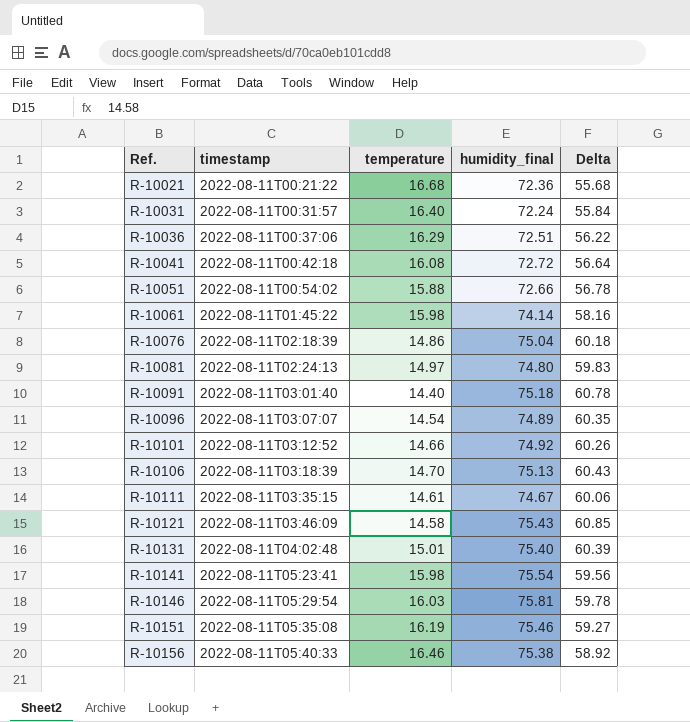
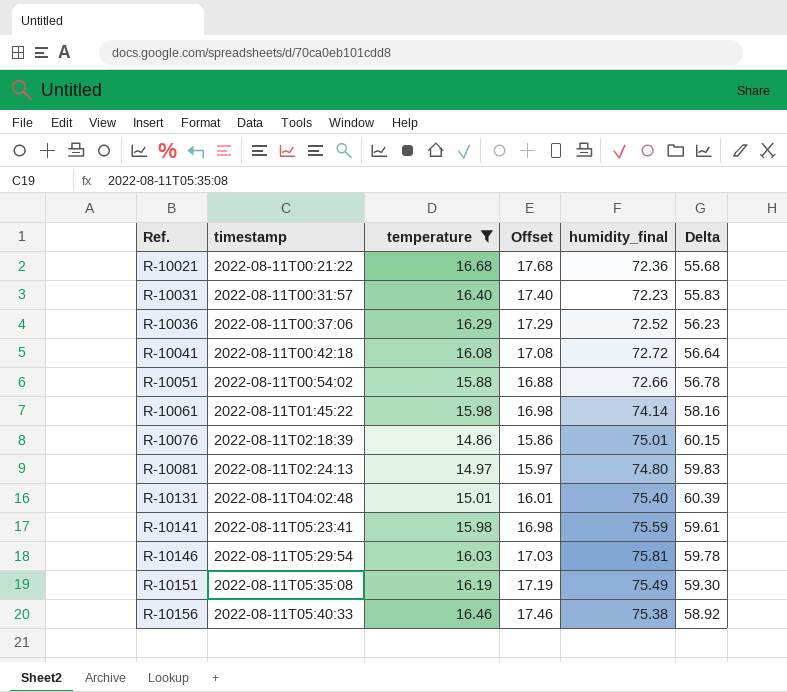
filter: none -> temperature >= 14.86
column Offset | formula: none -> [temperature] + 1
R-10031 | humidity_final: 72.24 -> 72.23
R-10031 | Delta: 55.84 -> 55.83
R-10036 | humidity_final: 72.51 -> 72.52
R-10036 | Delta: 56.22 -> 56.23
R-10076 | humidity_final: 75.04 -> 75.01
R-10076 | Delta: 60.18 -> 60.15
R-10141 | humidity_final: 75.54 -> 75.59
R-10141 | Delta: 59.56 -> 59.61
R-10151 | humidity_final: 75.46 -> 75.49
R-10151 | Delta: 59.27 -> 59.30

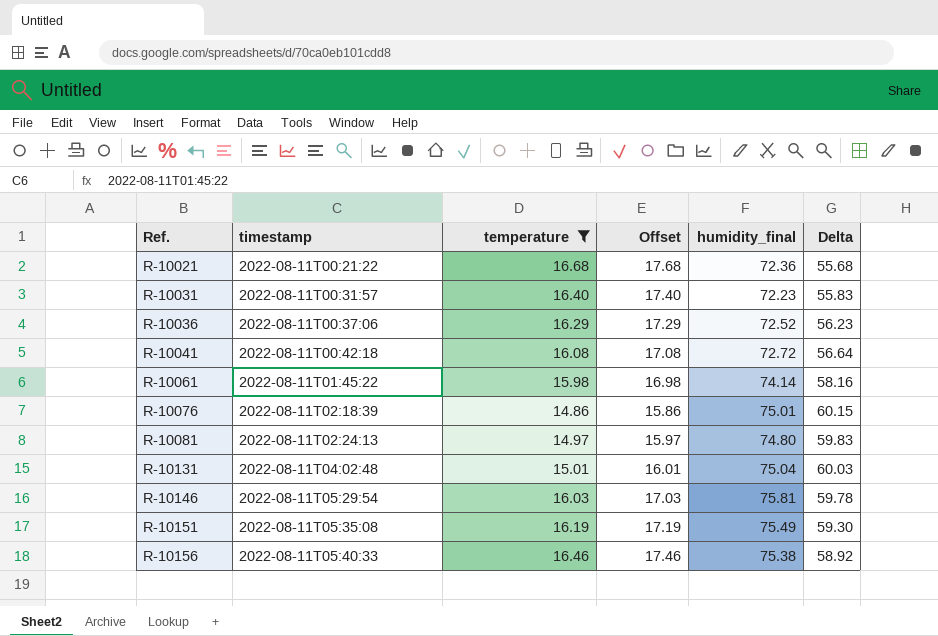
row R-10051: 2022-08-11T00:54:02 | 15.88 | 16.88 | 72.66 | 56.78 -> none
row R-10141: 2022-08-11T05:23:41 | 15.98 | 16.98 | 75.59 | 59.61 -> none
R-10131 | humidity_final: 75.40 -> 75.04
R-10131 | Delta: 60.39 -> 60.03

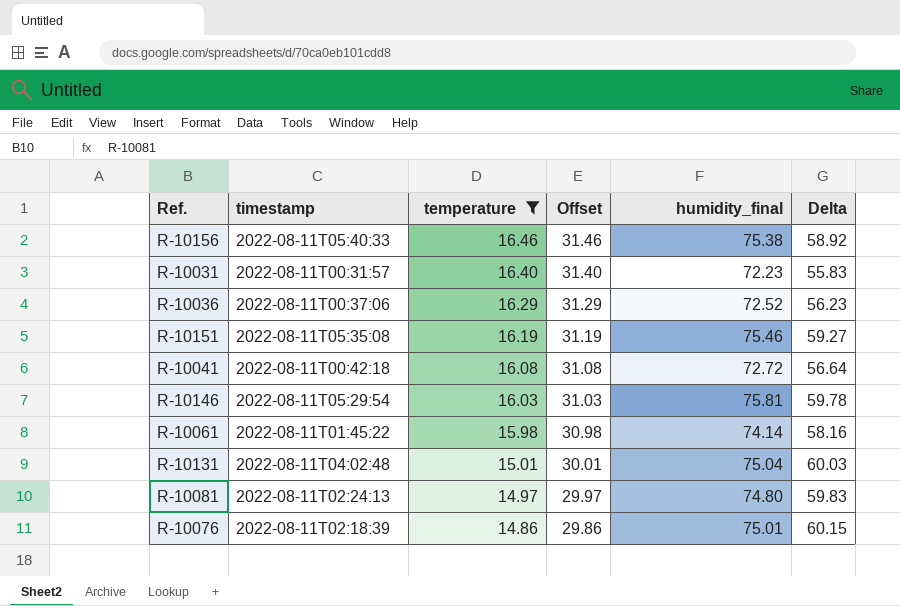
row order: Ref. ascending -> temperature descending
column Offset | formula: [temperature] + 1 -> [temperature] + 15
row R-10021: 2022-08-11T00:21:22 | 16.68 | 17.68 | 72.36 | 55.68 -> none
R-10151 | humidity_final: 75.49 -> 75.46
R-10151 | Delta: 59.30 -> 59.27

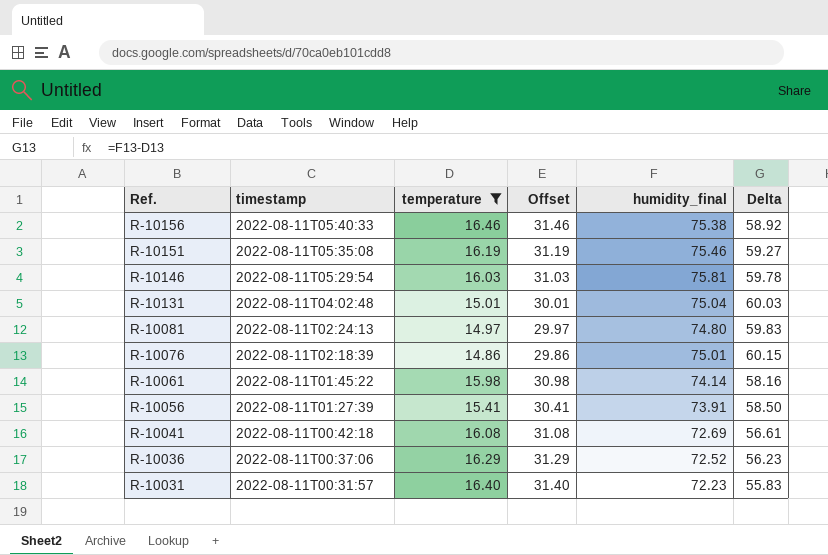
row order: temperature descending -> Ref. descending
row R-10056: none -> 2022-08-11T01:27:39 | 15.41 | 30.41 | 73.91 | 58.50
R-10041 | humidity_final: 72.72 -> 72.69
R-10041 | Delta: 56.64 -> 56.61

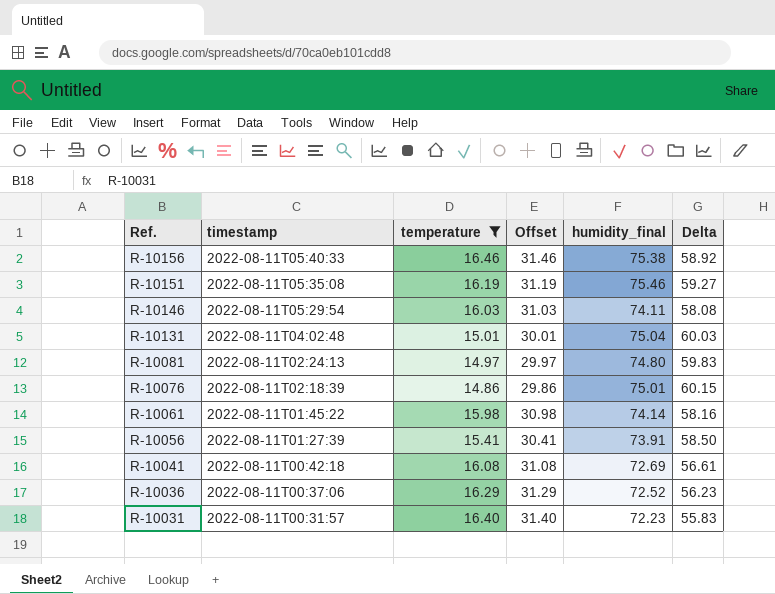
R-10146 | humidity_final: 75.81 -> 74.11
R-10146 | Delta: 59.78 -> 58.08

